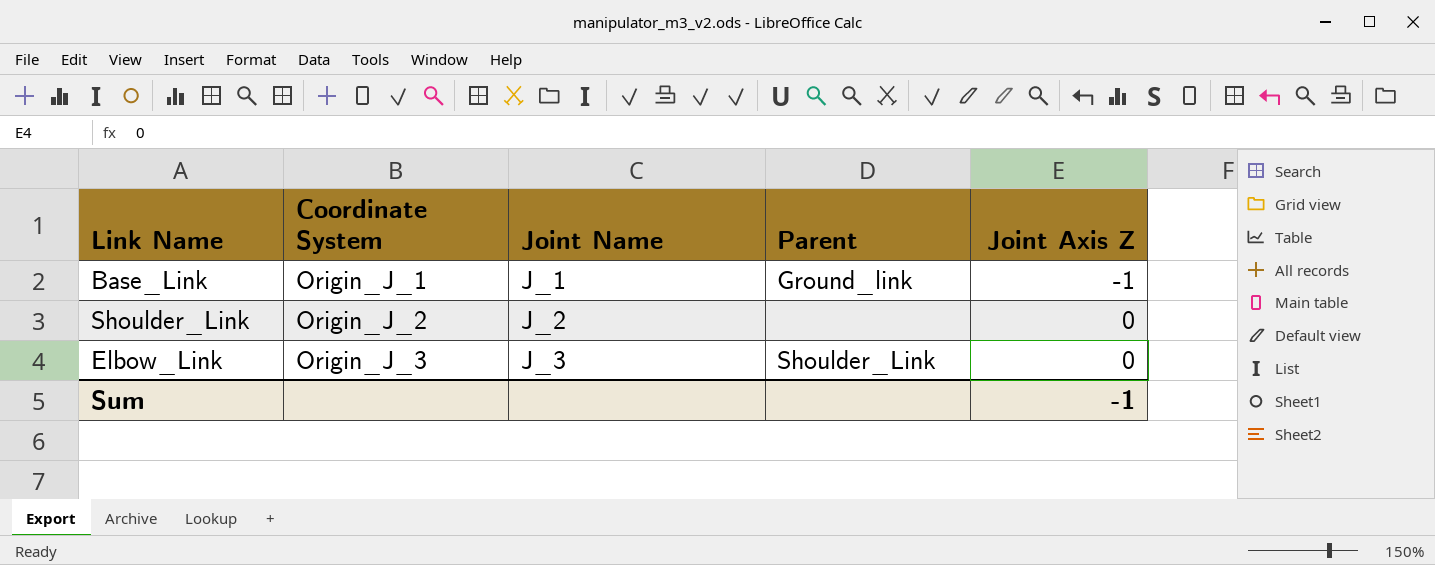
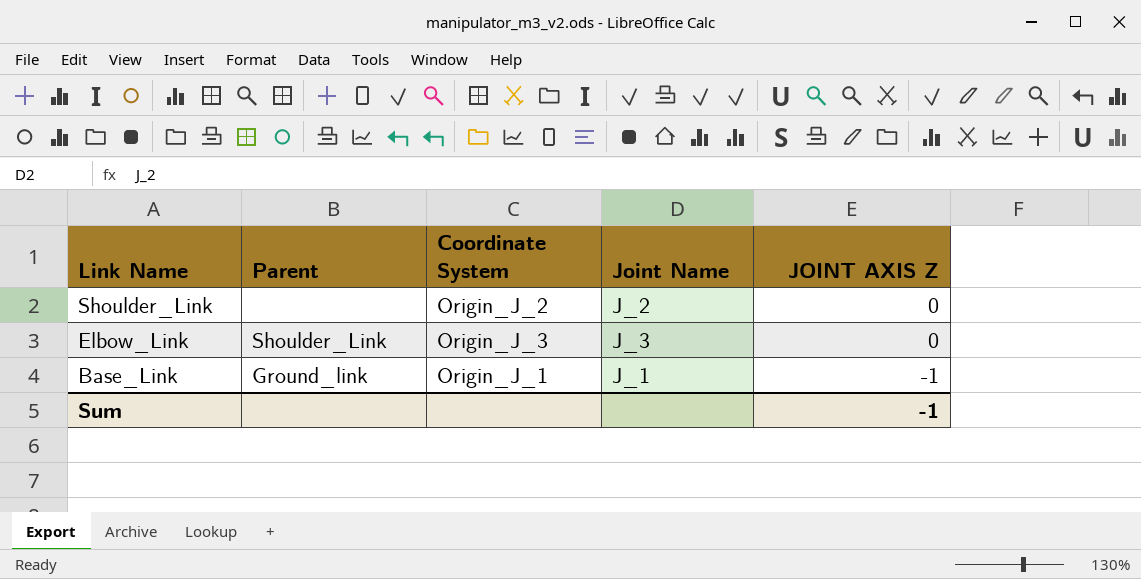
row order: Coordinate System ascending -> Link Name descending
column Parent | position: 4 -> 2
column name: Joint Axis Z -> JOINT AXIS Z

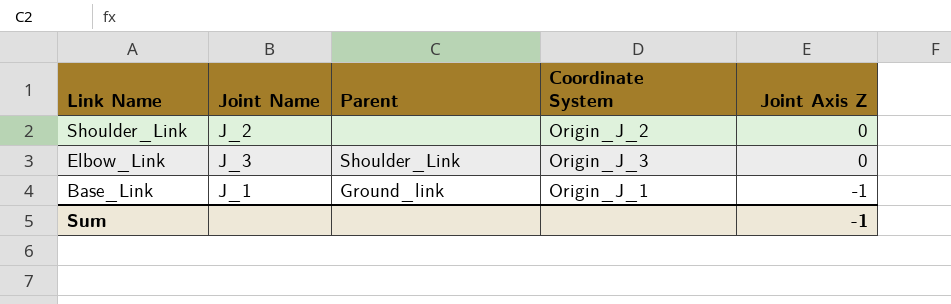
column Joint Name | position: 4 -> 2
column name: JOINT AXIS Z -> Joint Axis Z

